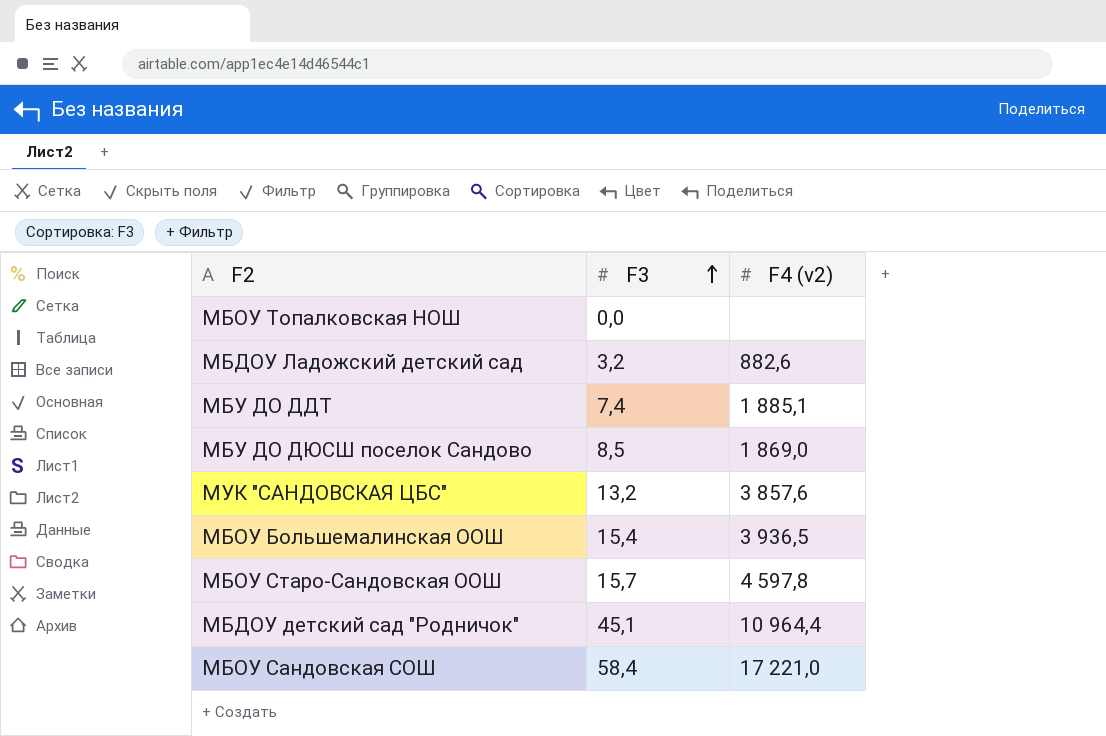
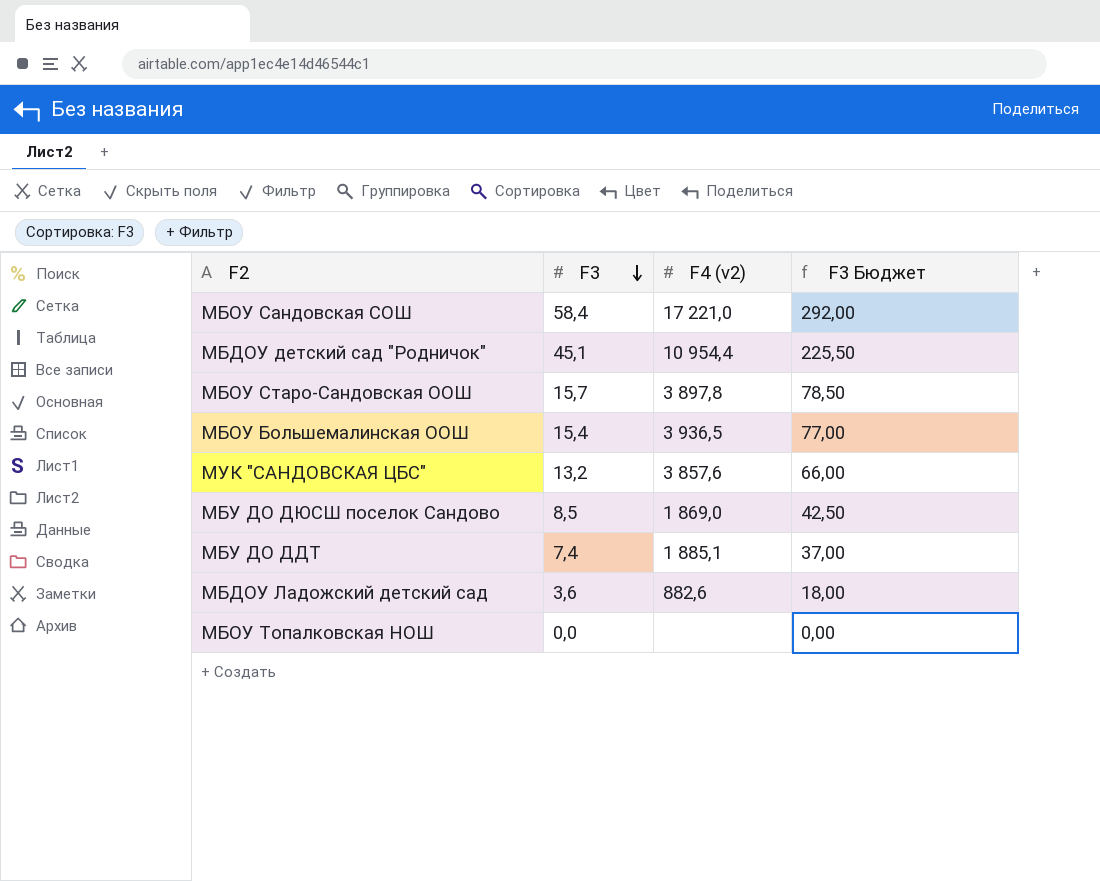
row order: F3 ascending -> F3 descending
column F3 Бюджет | formula: none -> [F3] * 5
МБДОУ детский сад "Родничок" | F4 (v2): 10 964,4 -> 10 954,4
МБОУ Старо-Сандовская ООШ | F4 (v2): 4 597,8 -> 3 897,8
МБДОУ Ладожский детский сад | F3: 3,2 -> 3,6

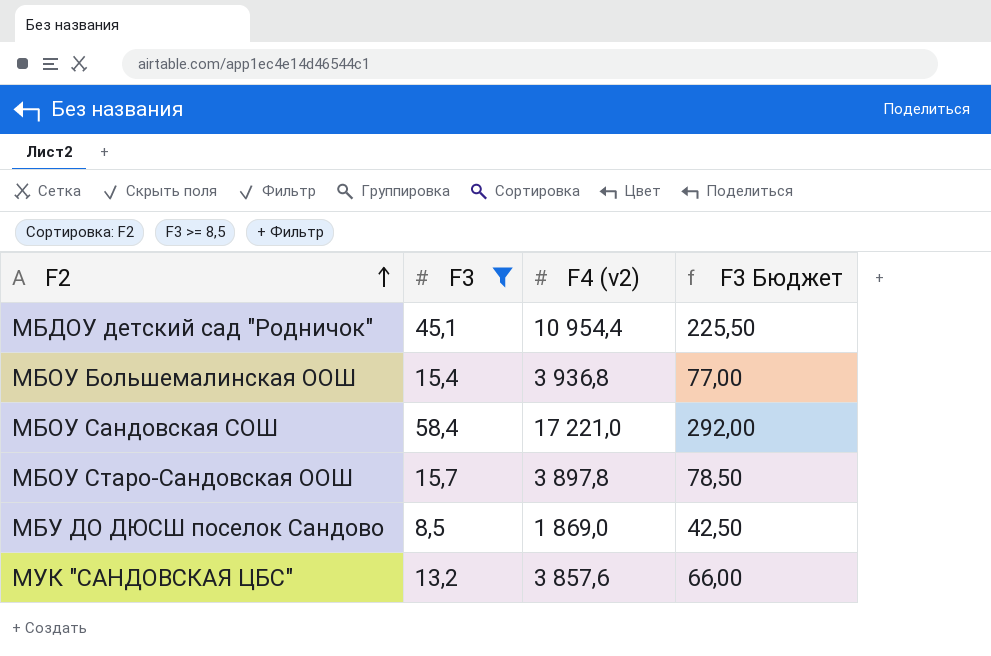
filter: none -> F3 >= 8,5
row order: F3 descending -> F2 ascending
МБОУ Большемалинская ООШ | F4 (v2): 3 936,5 -> 3 936,8

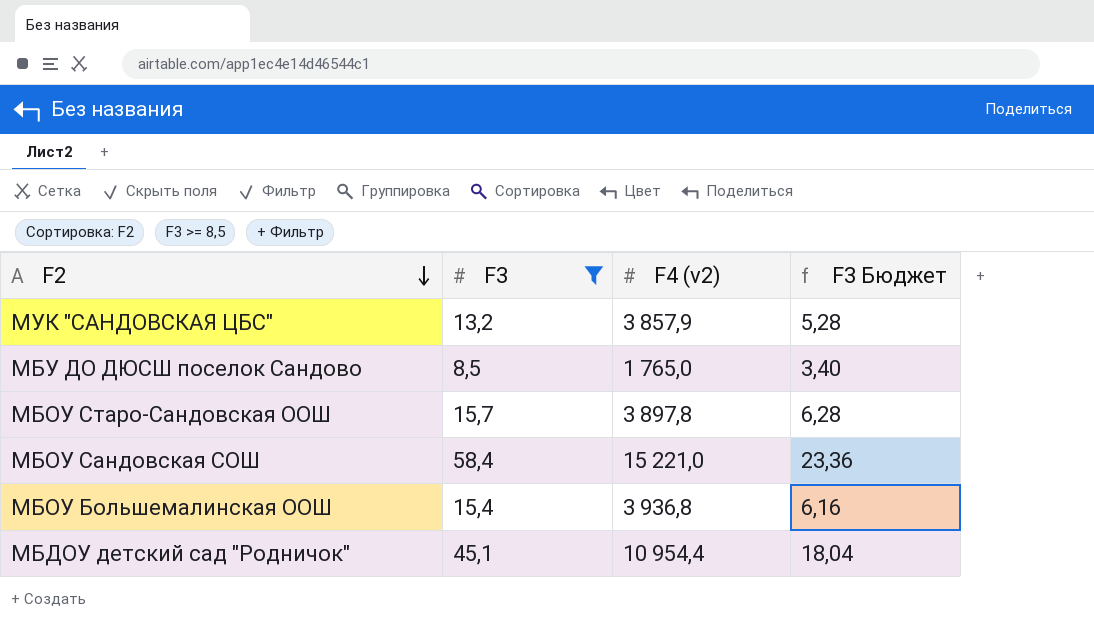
row order: F2 ascending -> F2 descending
column F3 Бюджет | formula: [F3] * 5 -> [F3] * 0,4
МУК "САНДОВСКАЯ ЦБС" | F4 (v2): 3 857,6 -> 3 857,9
МБУ ДО ДЮСШ поселок Сандово | F4 (v2): 1 869,0 -> 1 765,0
МБОУ Сандовская СОШ | F4 (v2): 17 221,0 -> 15 221,0

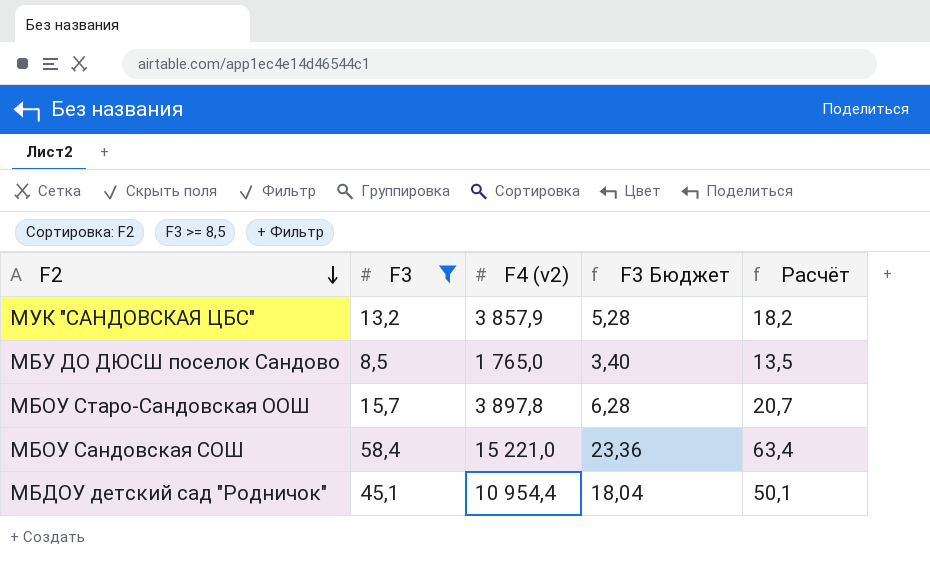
column Расчёт | formula: none -> [F3] + 5
row МБОУ Большемалинская ООШ: 15,4 | 3 936,8 | 6,16 -> none

